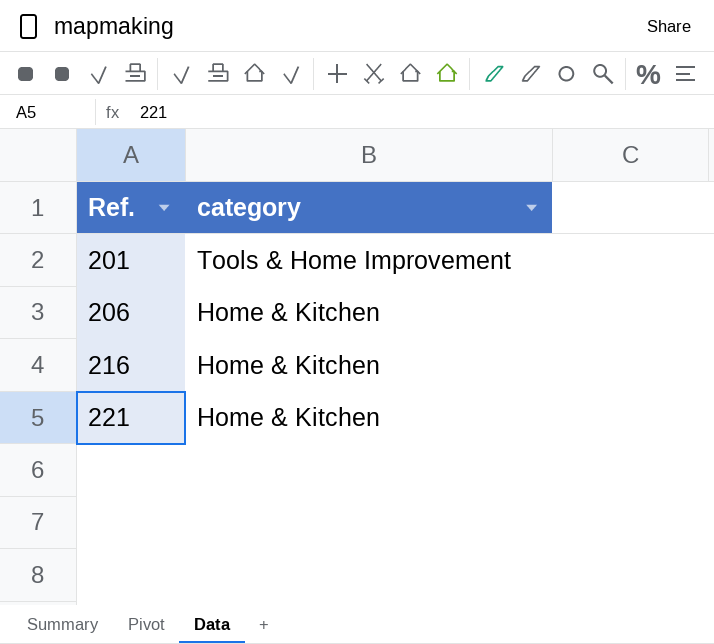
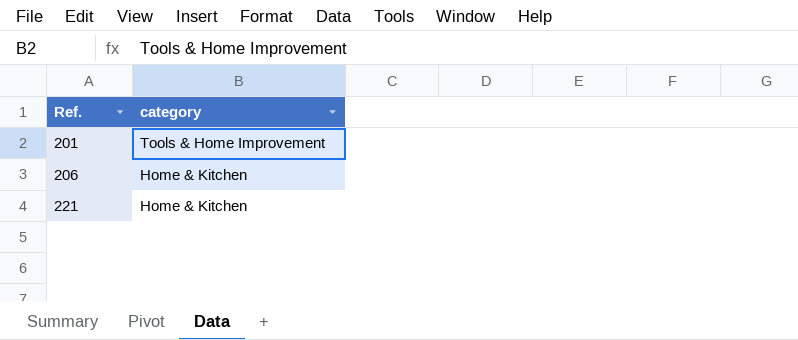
row 216: Home & Kitchen -> none

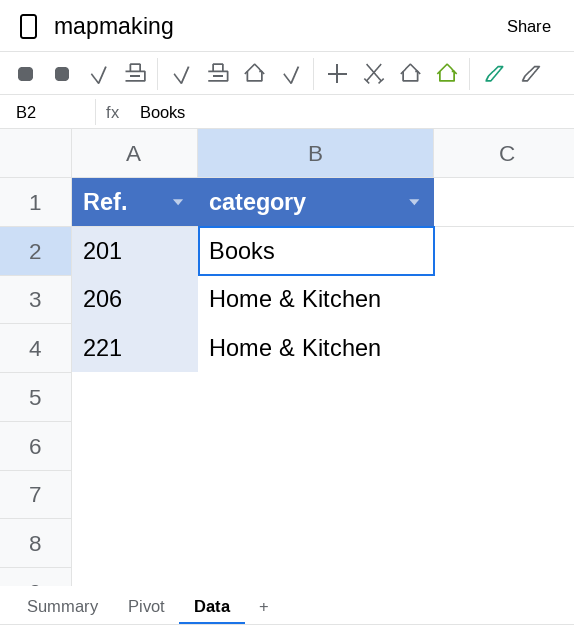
201 | category: Tools & Home Improvement -> Books

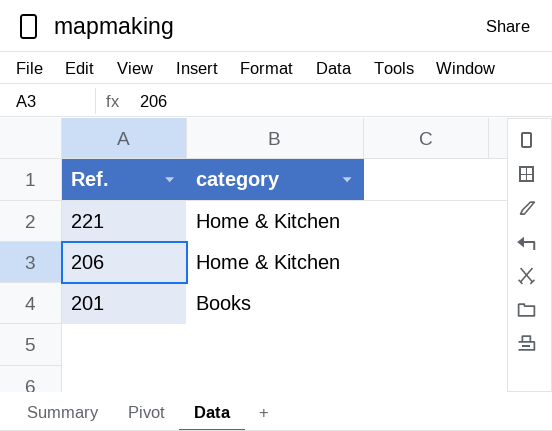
row order: Ref. ascending -> Ref. descending

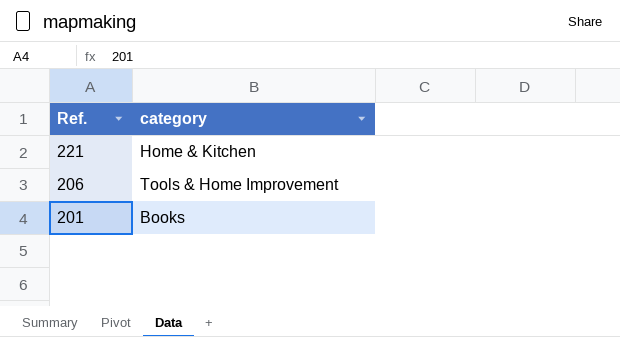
206 | category: Home & Kitchen -> Tools & Home Improvement

